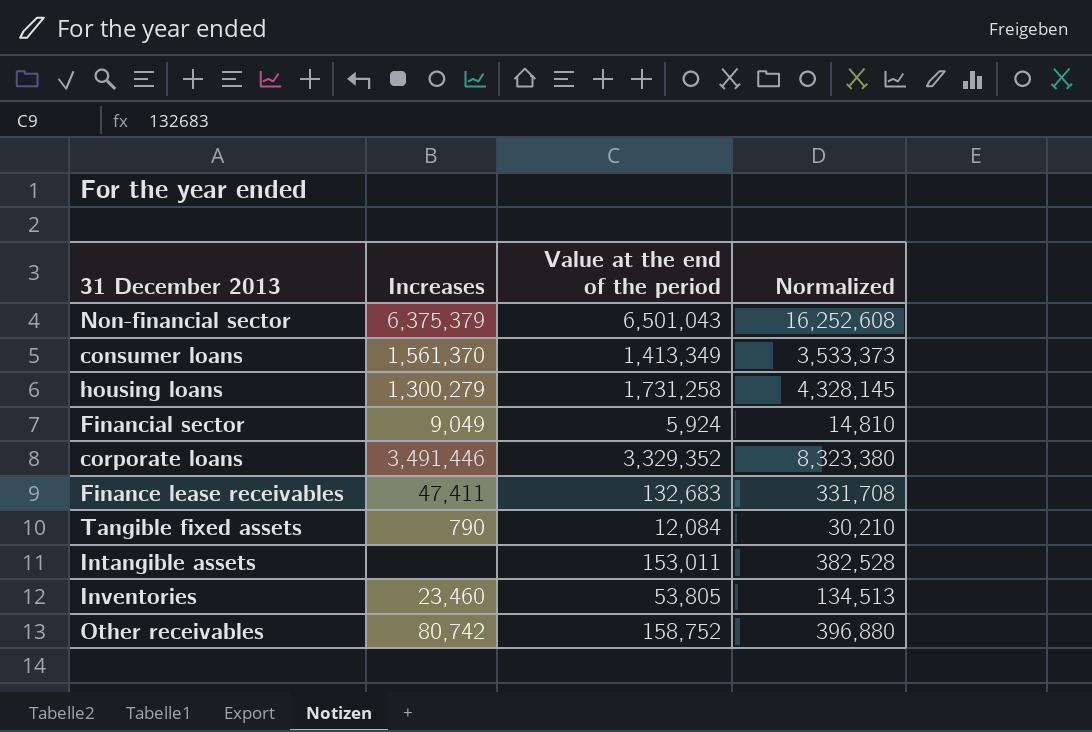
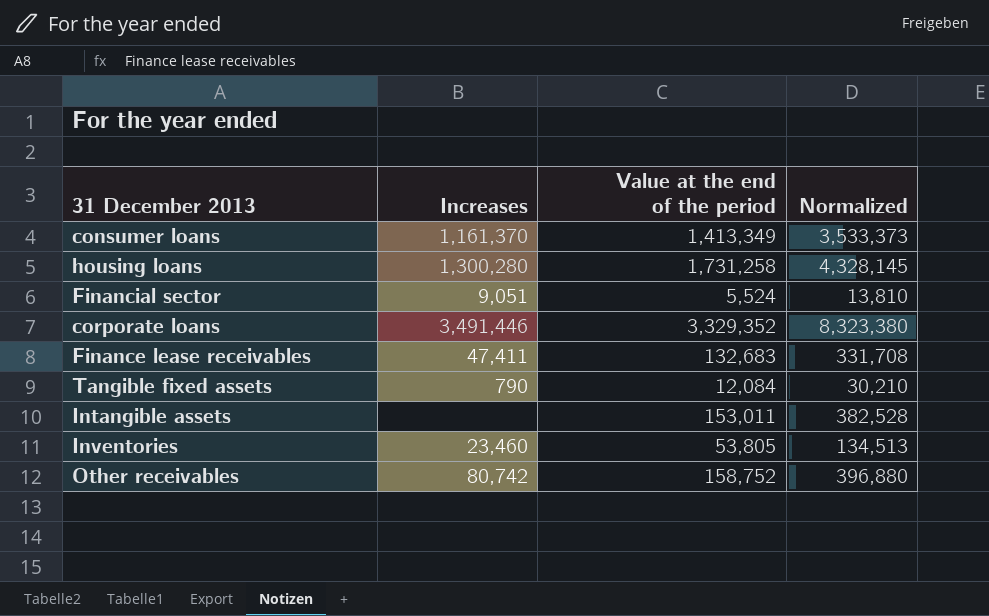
row Non-financial sector: 6,375,379 | 6,501,043 | 16,252,608 -> none
consumer loans | Increases: 1,561,370 -> 1,161,370
housing loans | Increases: 1,300,279 -> 1,300,280
Financial sector | Increases: 9,049 -> 9,051
Financial sector | Value at the end of the period: 5,924 -> 5,524
Financial sector | Normalized: 14,810 -> 13,810

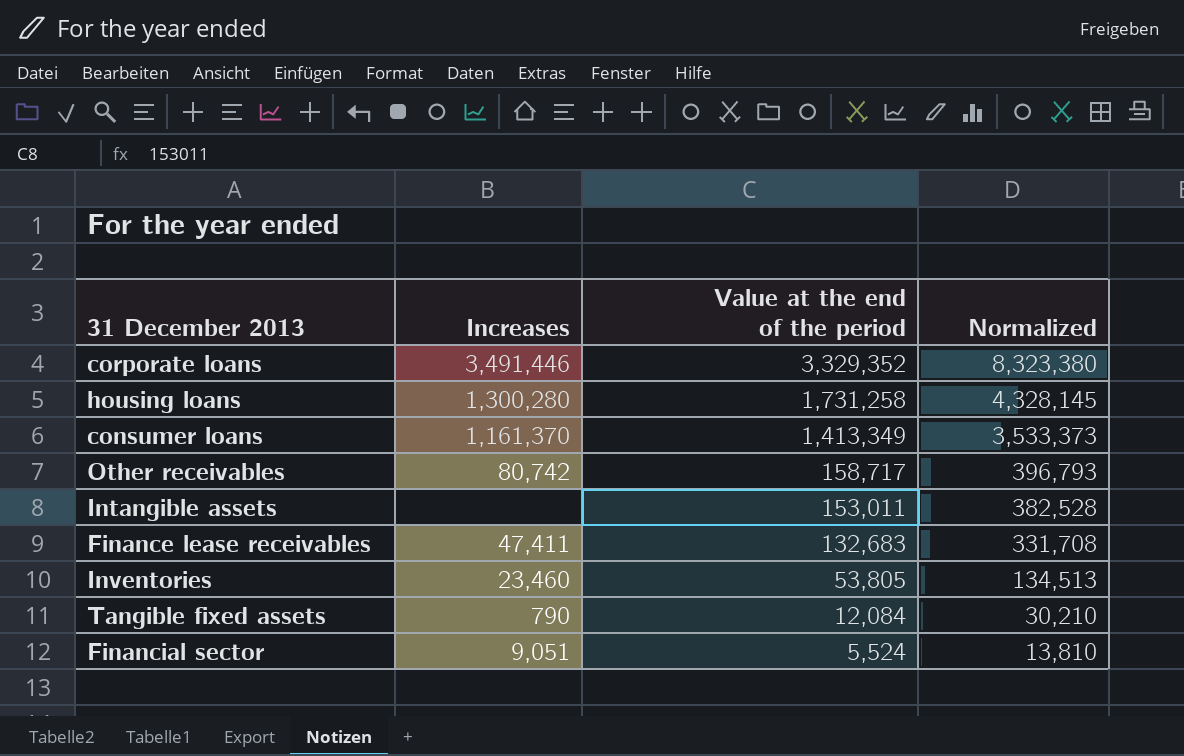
row order: none -> Value at the end of the period descending
Other receivables | Value at the end of the period: 158,752 -> 158,717
Other receivables | Normalized: 396,880 -> 396,793

